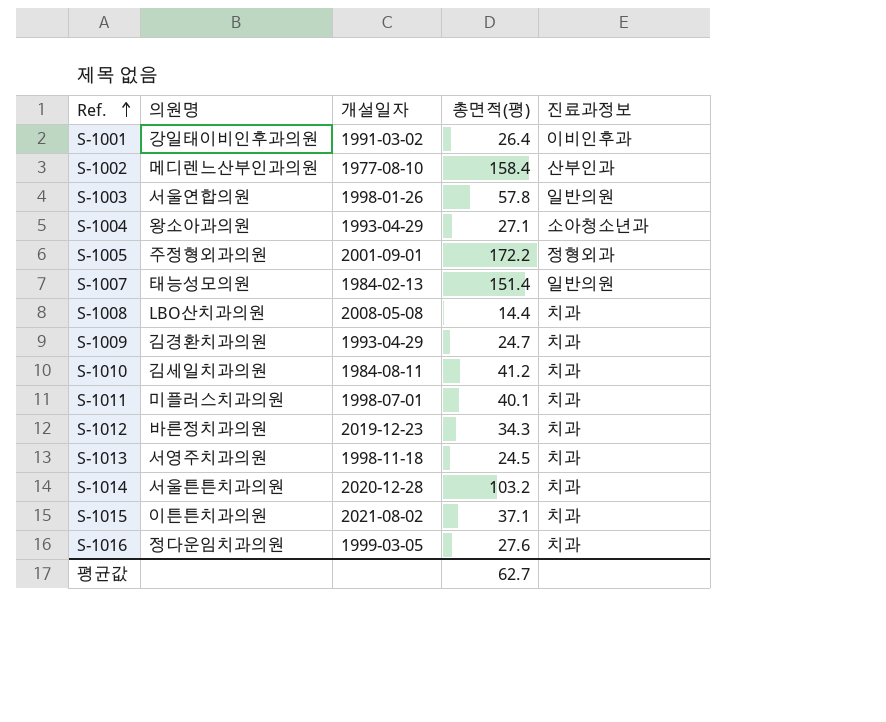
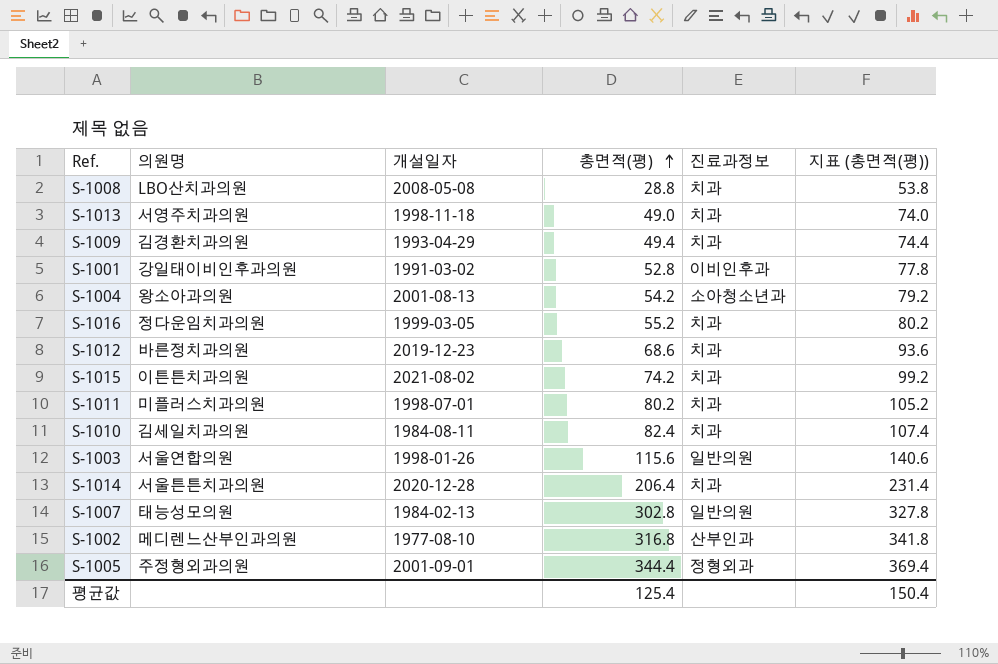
row order: Ref. ascending -> 총면적(평) ascending
column 지표 (총면적(평)) | formula: none -> [총면적(평)] + 25
S-1008 | 총면적(평): 14.4 -> 28.8
S-1013 | 총면적(평): 24.5 -> 49.0
S-1009 | 총면적(평): 24.7 -> 49.4
S-1001 | 총면적(평): 26.4 -> 52.8
S-1004 | 개설일자: 1993-04-29 -> 2001-08-13
S-1004 | 총면적(평): 27.1 -> 54.2
S-1016 | 총면적(평): 27.6 -> 55.2
S-1012 | 총면적(평): 34.3 -> 68.6
S-1015 | 총면적(평): 37.1 -> 74.2
S-1011 | 총면적(평): 40.1 -> 80.2
S-1010 | 총면적(평): 41.2 -> 82.4
S-1003 | 총면적(평): 57.8 -> 115.6
S-1014 | 총면적(평): 103.2 -> 206.4
S-1007 | 총면적(평): 151.4 -> 302.8
S-1002 | 총면적(평): 158.4 -> 316.8
S-1005 | 총면적(평): 172.2 -> 344.4
평균값 | 총면적(평): 62.7 -> 125.4

